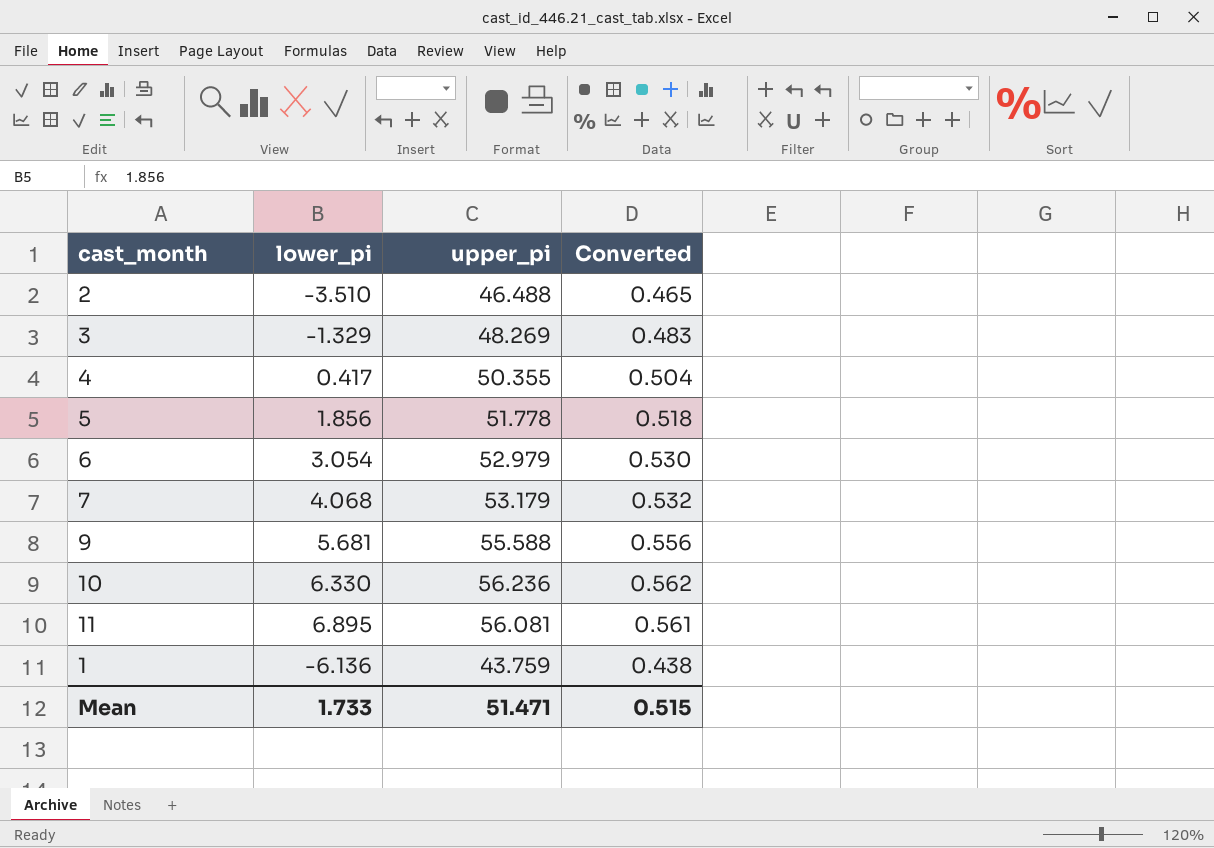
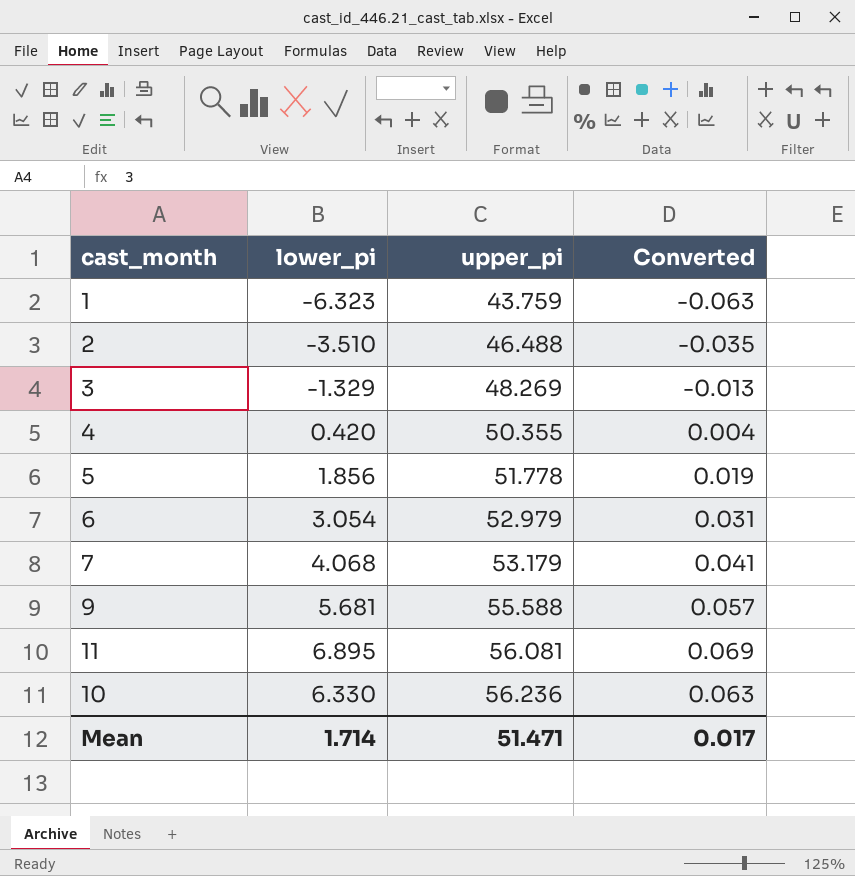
row order: none -> upper_pi ascending
column Converted | formula: [upper_pi] * 0.01 -> [lower_pi] * 0.01
1 | lower_pi: -6.136 -> -6.323
4 | lower_pi: 0.417 -> 0.420
Mean | lower_pi: 1.733 -> 1.714
Mean | Converted: 0.515 -> 0.017

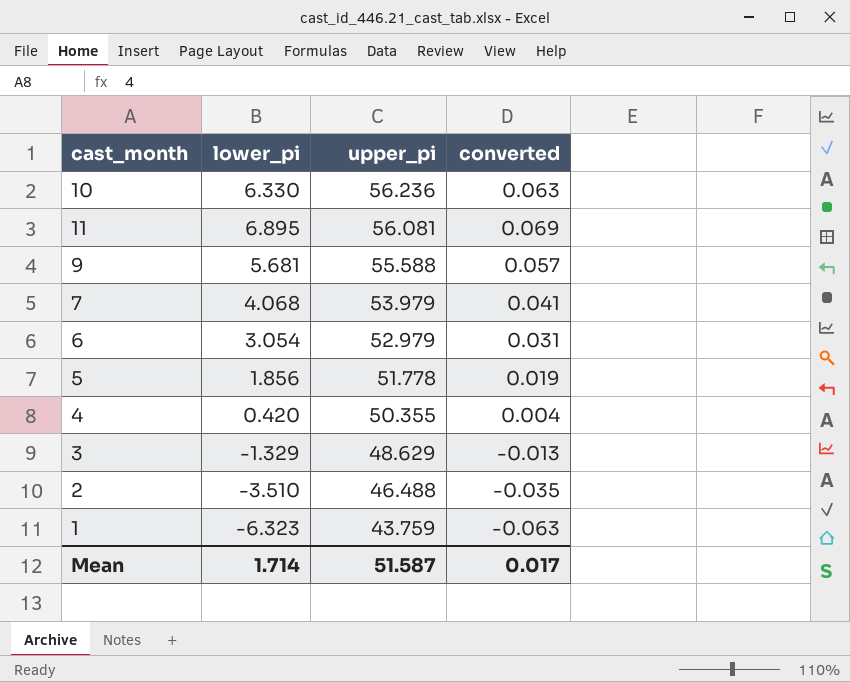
row order: upper_pi ascending -> upper_pi descending
column name: Converted -> converted
7 | upper_pi: 53.179 -> 53.979
3 | upper_pi: 48.269 -> 48.629
Mean | upper_pi: 51.471 -> 51.587

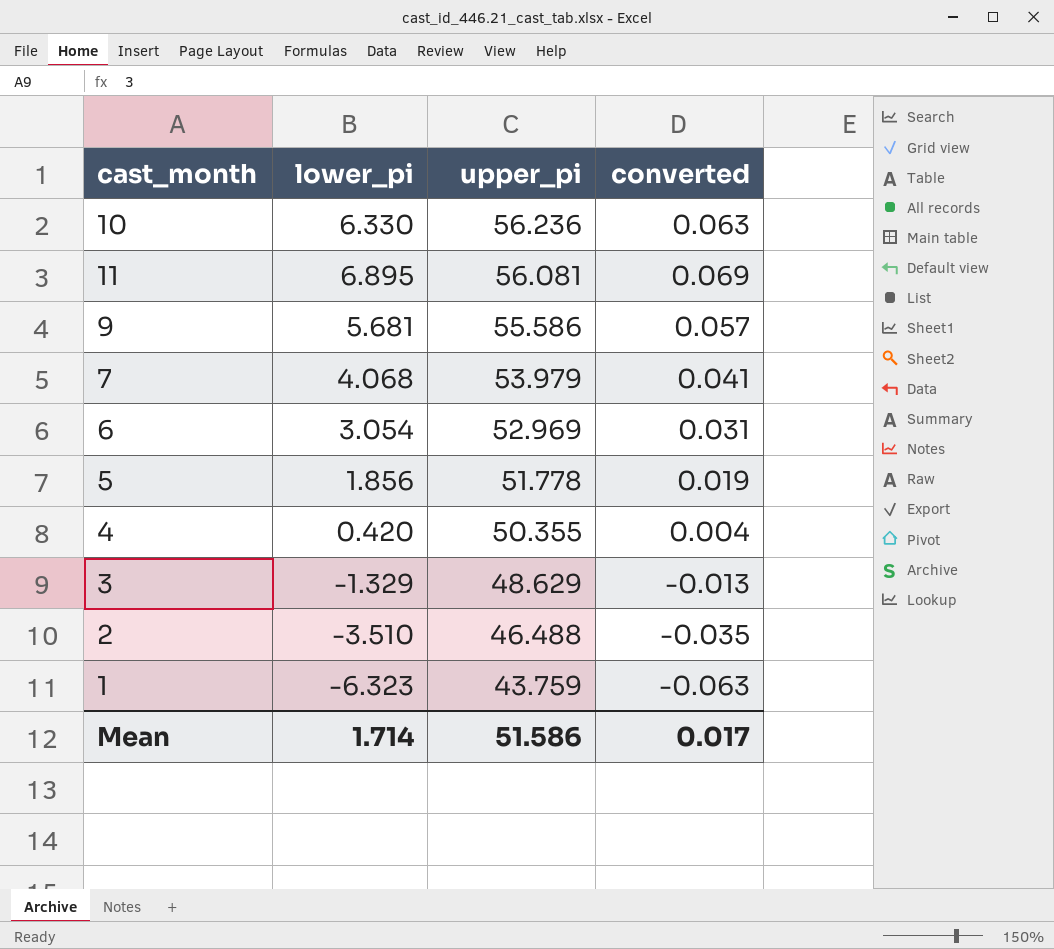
9 | upper_pi: 55.588 -> 55.586
6 | upper_pi: 52.979 -> 52.969
Mean | upper_pi: 51.587 -> 51.586

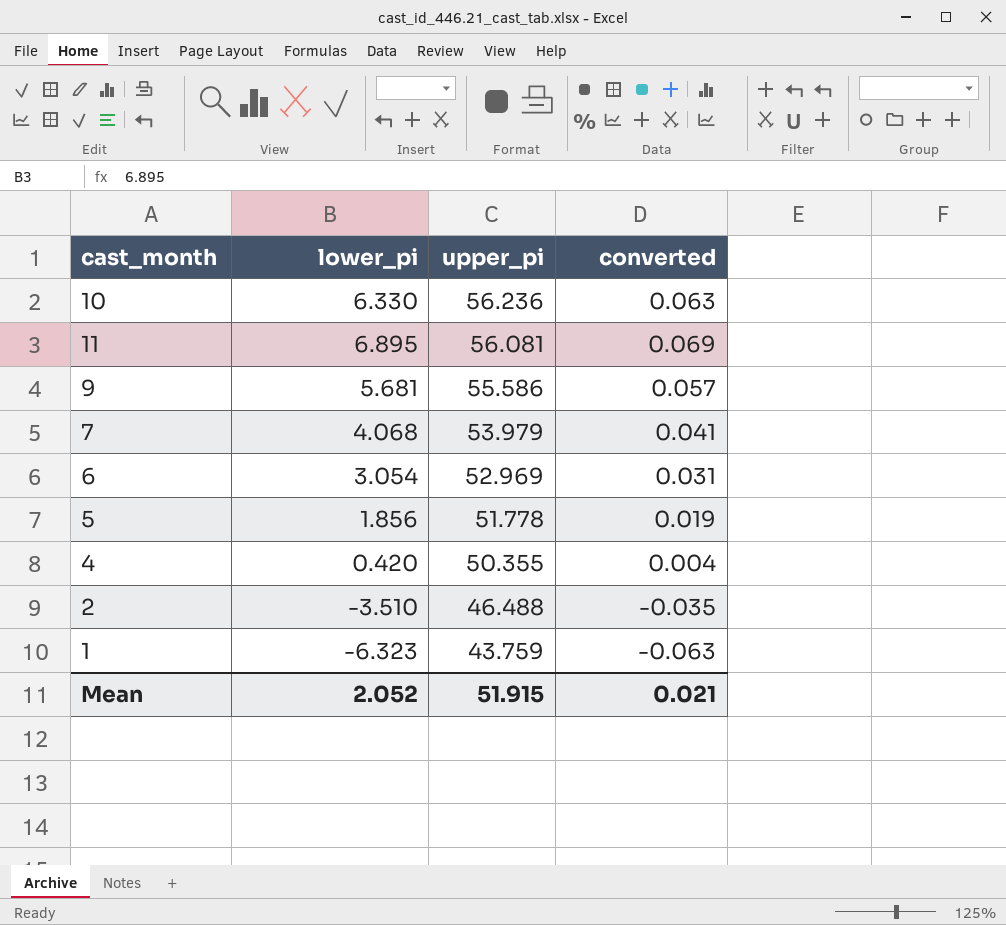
row 3: -1.329 | 48.629 | -0.013 -> none
Mean | lower_pi: 1.714 -> 2.052
Mean | upper_pi: 51.586 -> 51.915
Mean | converted: 0.017 -> 0.021

